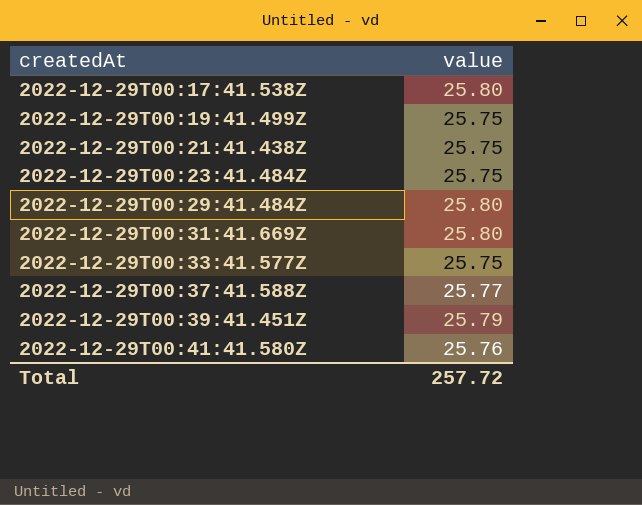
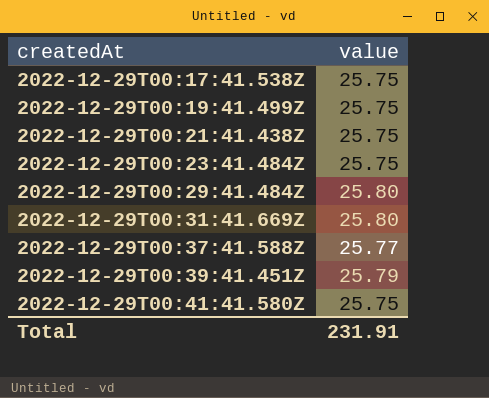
row 2022-12-29T00:33:41.577Z: 25.75 -> none
2022-12-29T00:17:41.538Z | value: 25.80 -> 25.75
2022-12-29T00:41:41.580Z | value: 25.76 -> 25.75
Total | value: 257.72 -> 231.91

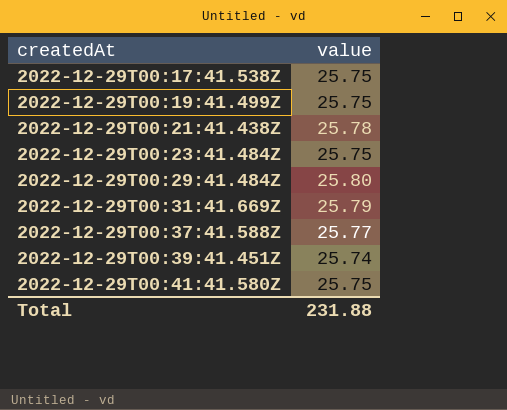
2022-12-29T00:21:41.438Z | value: 25.75 -> 25.78
2022-12-29T00:31:41.669Z | value: 25.80 -> 25.79
2022-12-29T00:39:41.451Z | value: 25.79 -> 25.74
Total | value: 231.91 -> 231.88

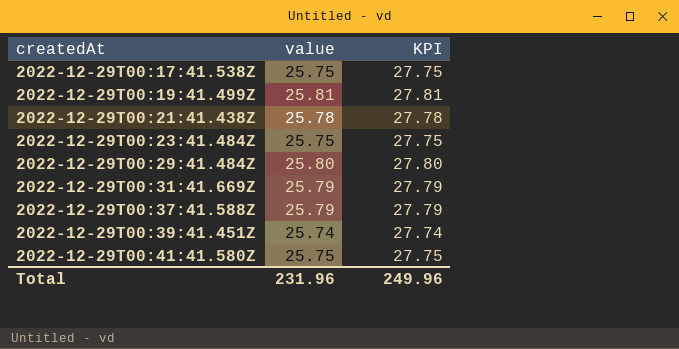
column KPI | formula: none -> [value] + 2
2022-12-29T00:19:41.499Z | value: 25.75 -> 25.81
2022-12-29T00:37:41.588Z | value: 25.77 -> 25.79
Total | value: 231.88 -> 231.96

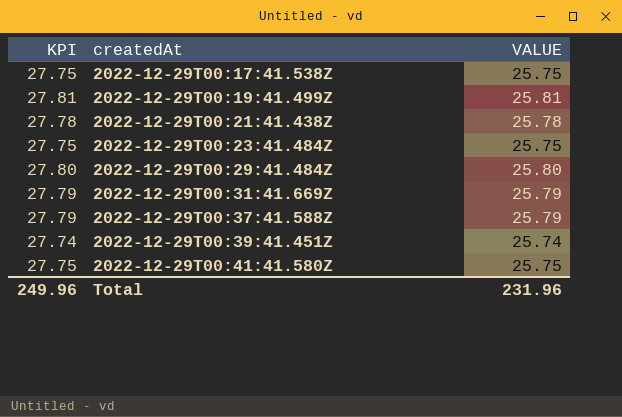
column KPI | position: 3 -> 1
column name: value -> VALUE

